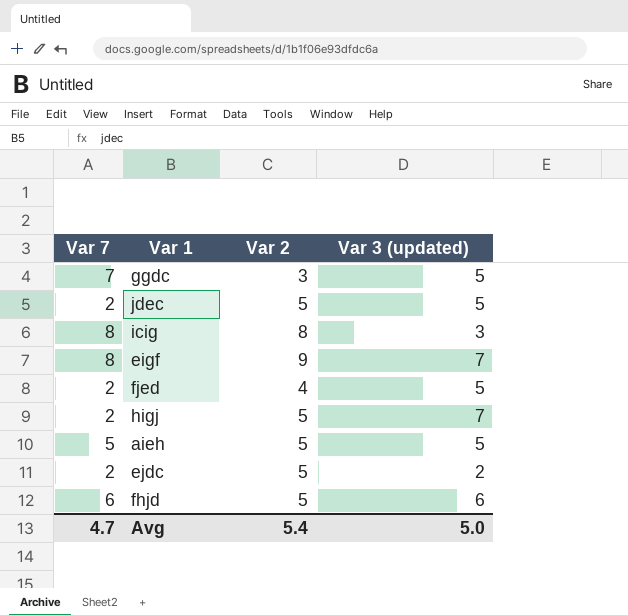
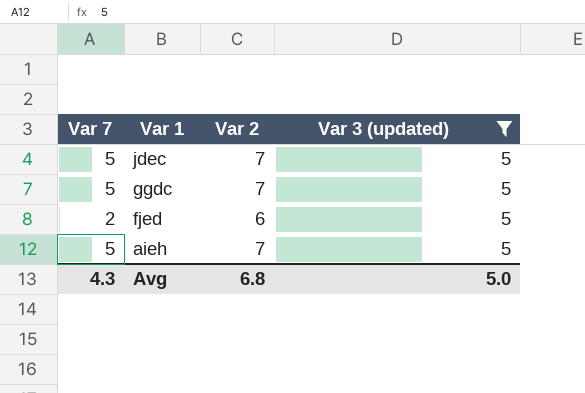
filter: none -> Var 3 (updated) = 5
row order: none -> Var 1 descending
jdec | Var 7: 2 -> 5
jdec | Var 2: 5 -> 7
ggdc | Var 7: 7 -> 5
ggdc | Var 2: 3 -> 7
fjed | Var 2: 4 -> 6
aieh | Var 2: 5 -> 7
Avg | Var 7: 4.7 -> 4.3
Avg | Var 2: 5.4 -> 6.8

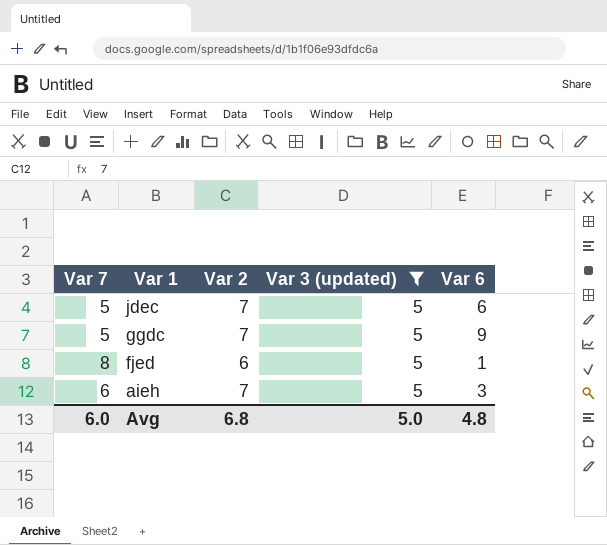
column Var 6 | position: none -> 5
fjed | Var 7: 2 -> 8
aieh | Var 7: 5 -> 6
Avg | Var 7: 4.3 -> 6.0

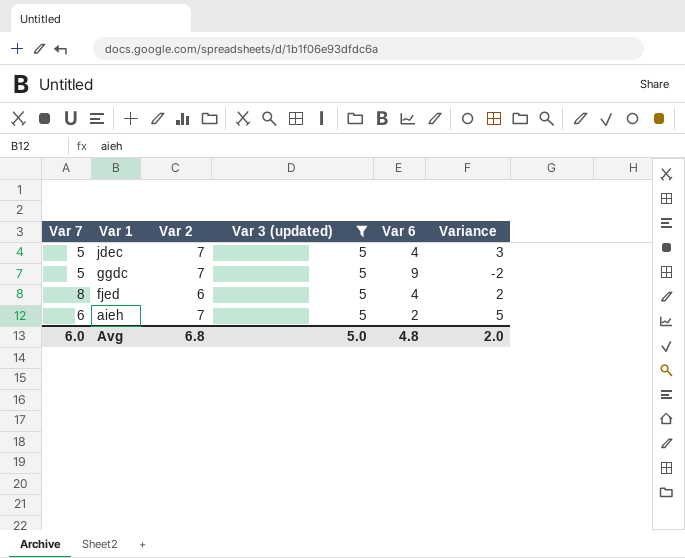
column Variance | formula: none -> [Var 2] - [Var 6]
jdec | Var 6: 6 -> 4
fjed | Var 6: 1 -> 4
aieh | Var 6: 3 -> 2

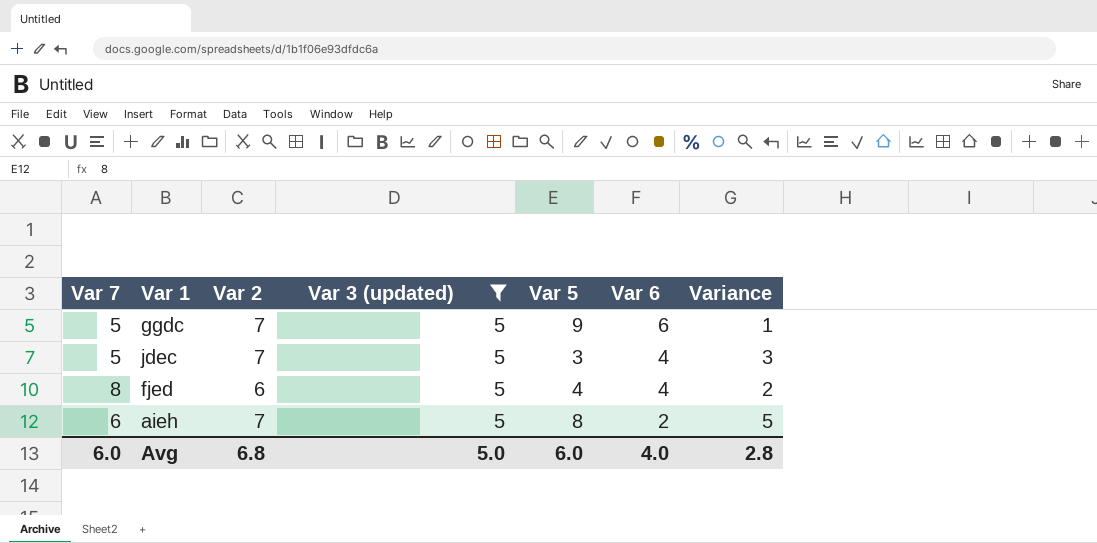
row order: Var 1 descending -> Var 6 descending
column Var 5 | position: none -> 5
ggdc | Var 6: 9 -> 6
ggdc | Variance: -2 -> 1
Avg | Var 6: 4.8 -> 4.0
Avg | Variance: 2.0 -> 2.8

